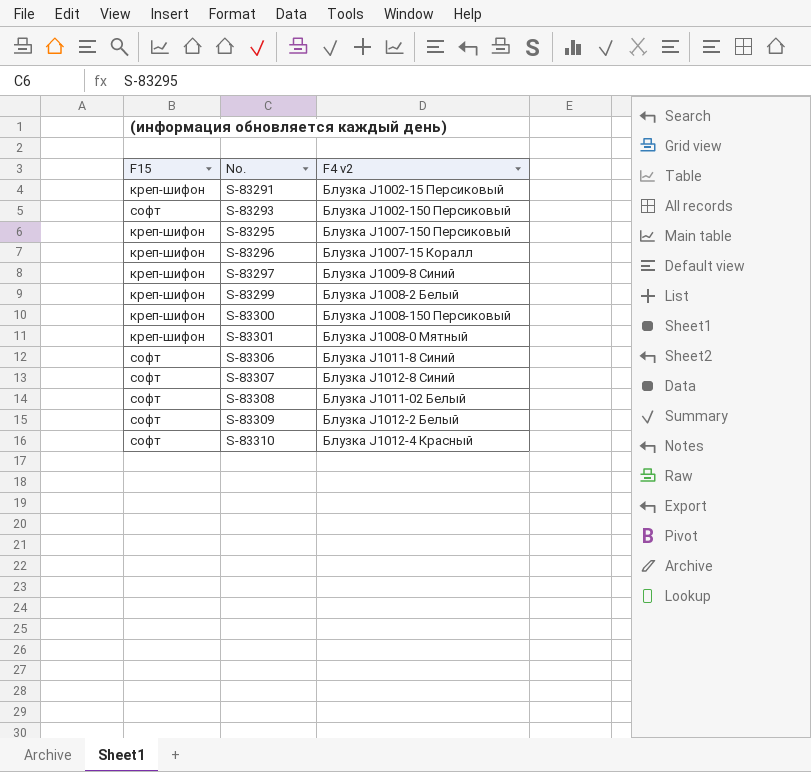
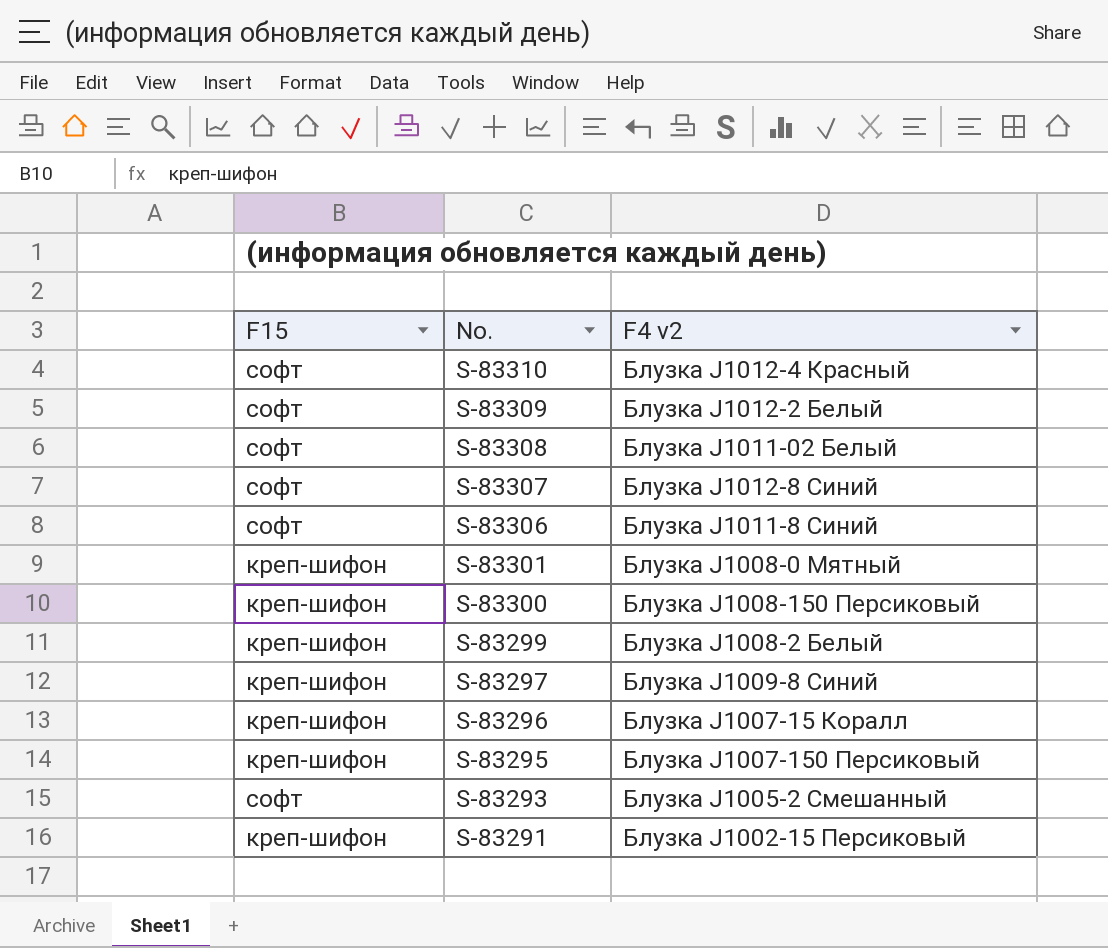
row order: No. ascending -> No. descending
S-83293 | F4 v2: Блузка J1002-150 Персиковый -> Блузка J1005-2 Смешанный

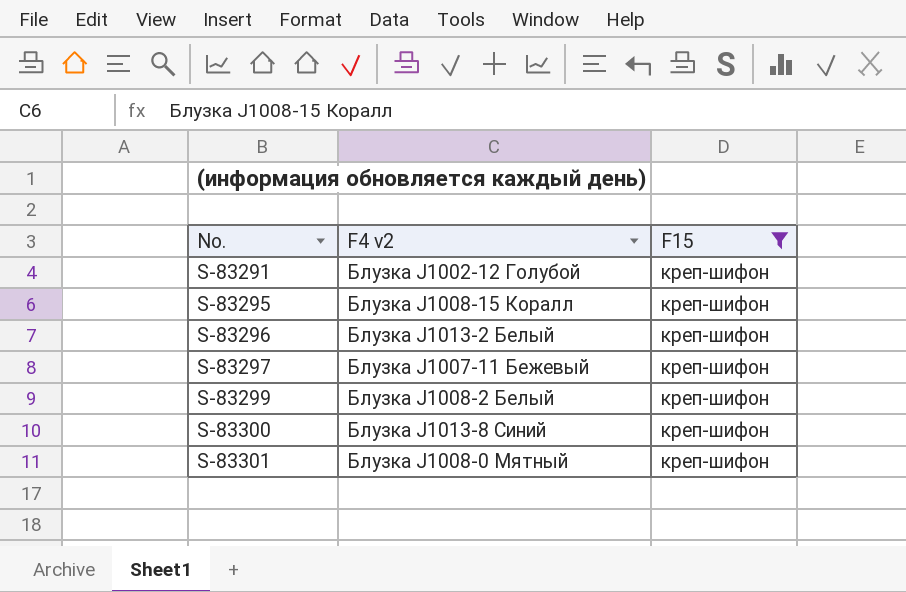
filter: none -> F15 = креп-шифон
row order: No. descending -> No. ascending
column F15 | position: 1 -> 3
S-83291 | F4 v2: Блузка J1002-15 Персиковый -> Блузка J1002-12 Голубой
S-83295 | F4 v2: Блузка J1007-150 Персиковый -> Блузка J1008-15 Коралл
S-83296 | F4 v2: Блузка J1007-15 Коралл -> Блузка J1013-2 Белый
S-83297 | F4 v2: Блузка J1009-8 Синий -> Блузка J1007-11 Бежевый
S-83300 | F4 v2: Блузка J1008-150 Персиковый -> Блузка J1013-8 Синий

